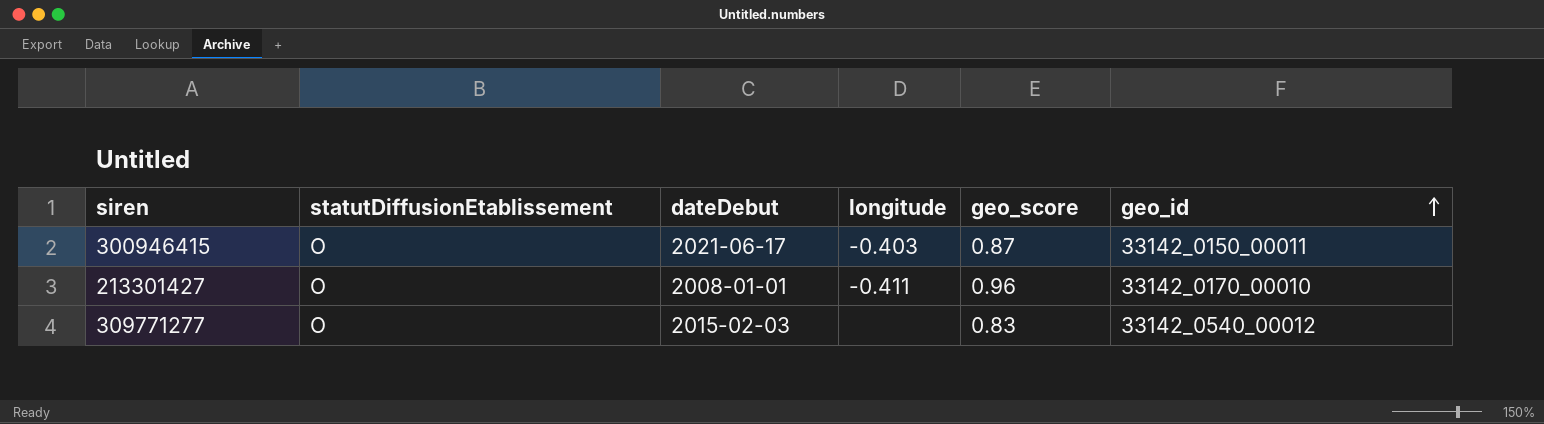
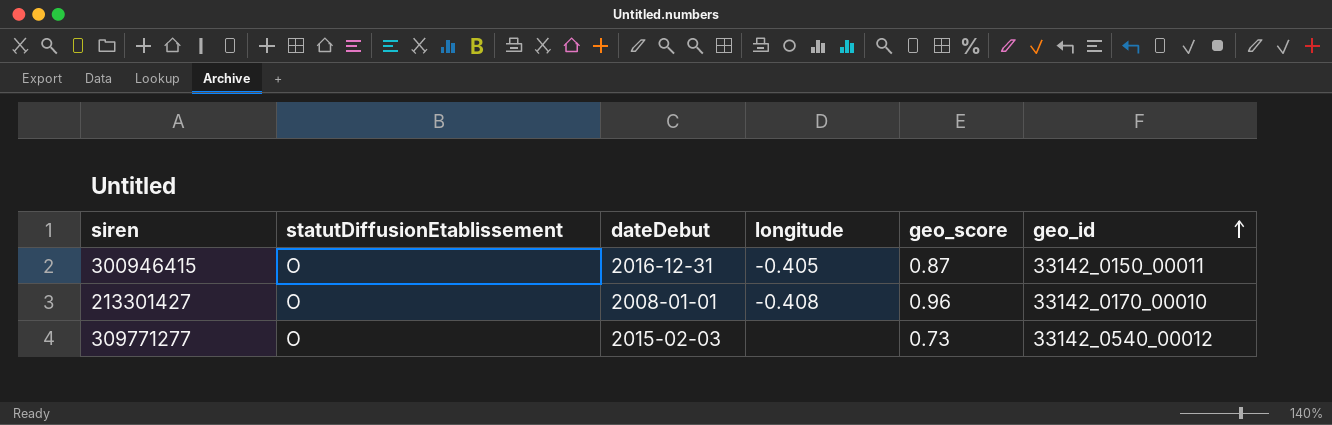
300946415 | dateDebut: 2021-06-17 -> 2016-12-31
300946415 | longitude: -0.403 -> -0.405
213301427 | longitude: -0.411 -> -0.408
309771277 | geo_score: 0.83 -> 0.73

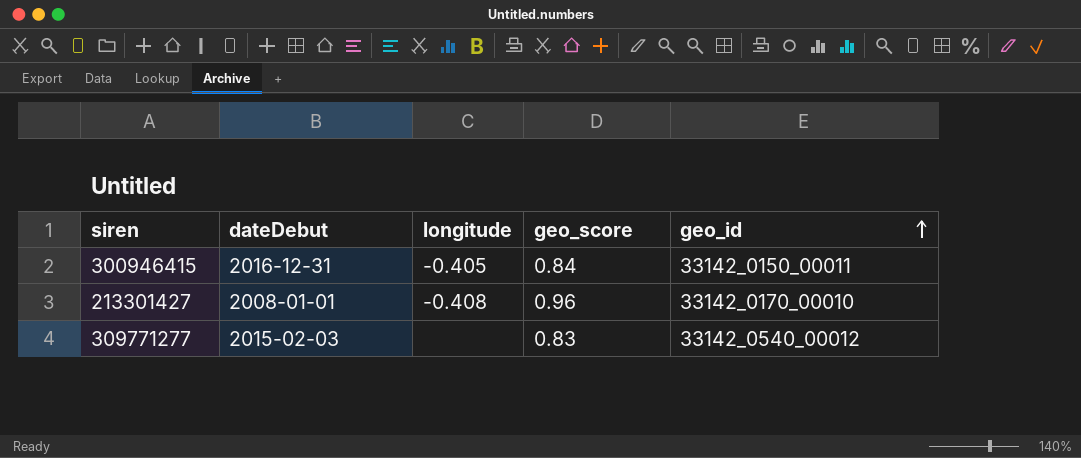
column statutDiffusionEtablissement | position: 2 -> none
300946415 | geo_score: 0.87 -> 0.84
309771277 | geo_score: 0.73 -> 0.83

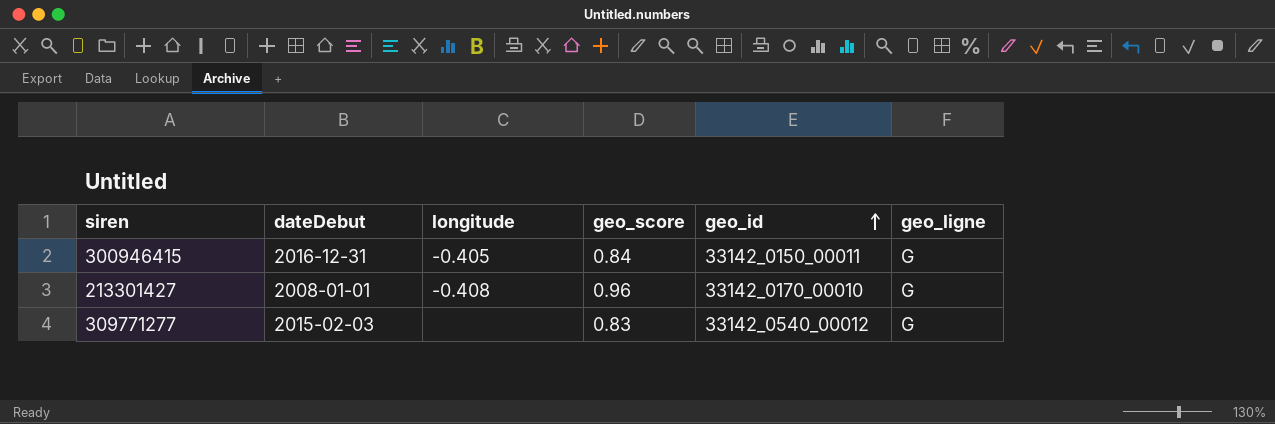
column geo_ligne | position: none -> 6

